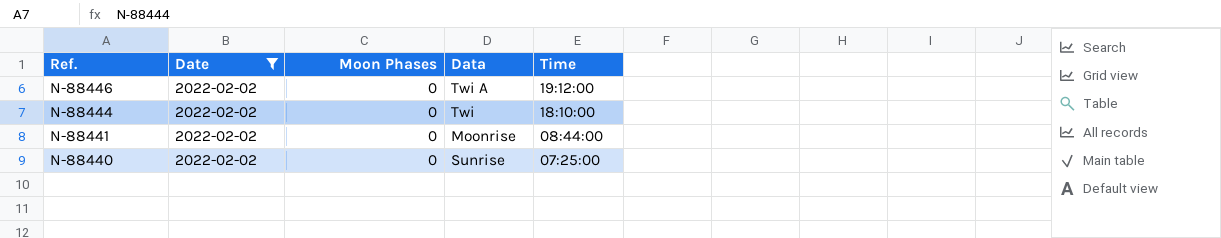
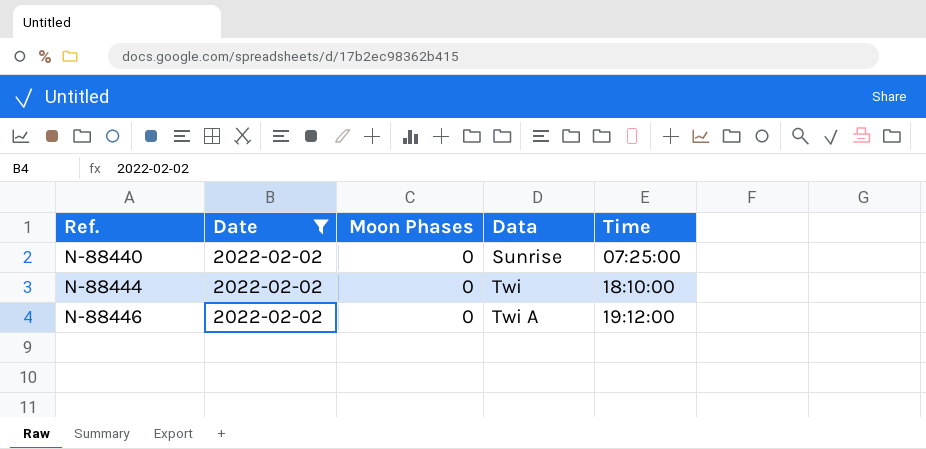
row order: Ref. descending -> Ref. ascending
row N-88441: 2022-02-02 | 0 | Moonrise | 08:44:00 -> none

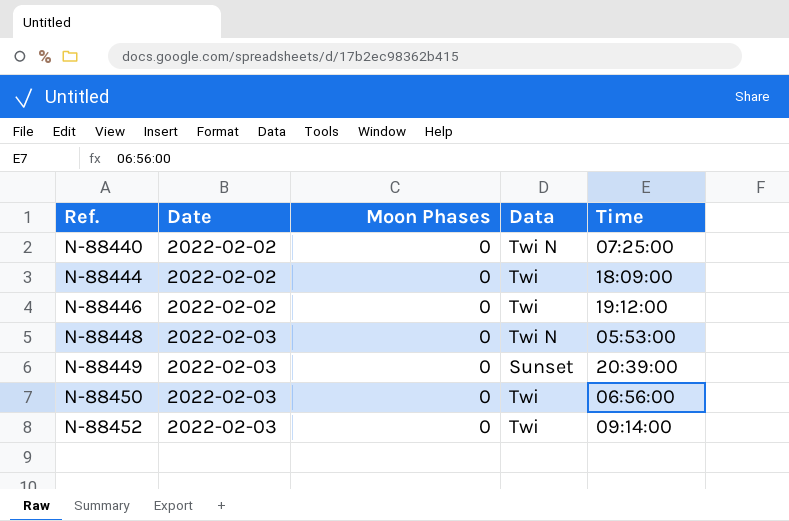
filter: Date = 2022-02-02 -> none
N-88440 | Data: Sunrise -> Twi N
N-88444 | Time: 18:10:00 -> 18:09:00
N-88446 | Data: Twi A -> Twi

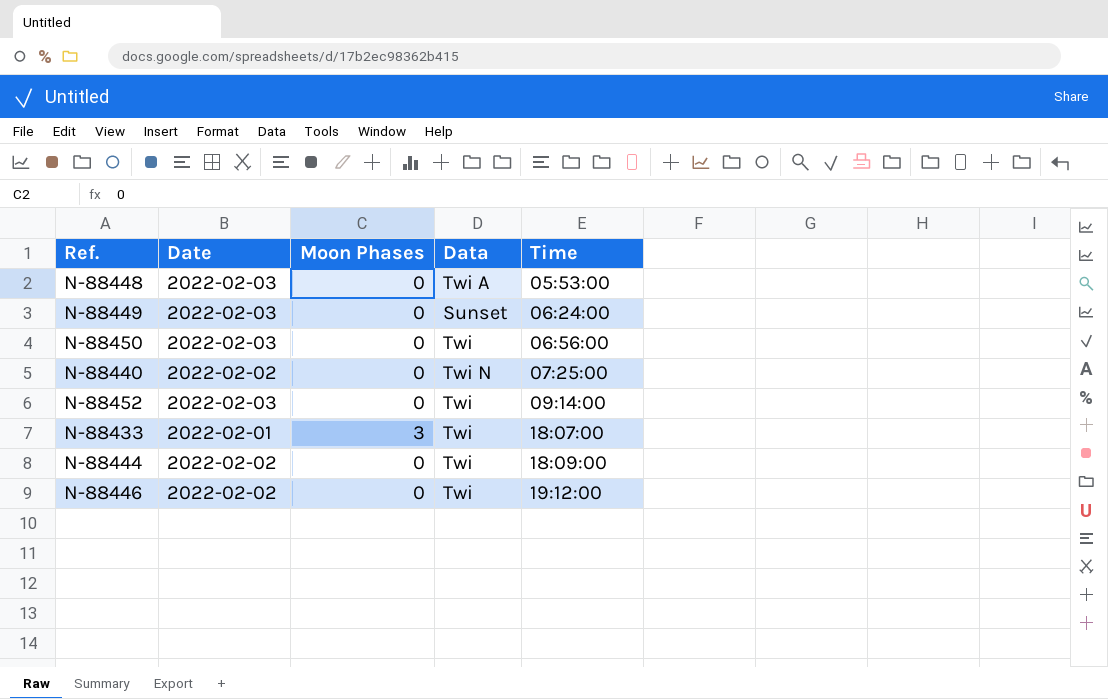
row order: Ref. ascending -> Time ascending
N-88448 | Data: Twi N -> Twi A
N-88449 | Time: 20:39:00 -> 06:24:00
row N-88433: none -> 2022-02-01 | 3 | Twi | 18:07:00

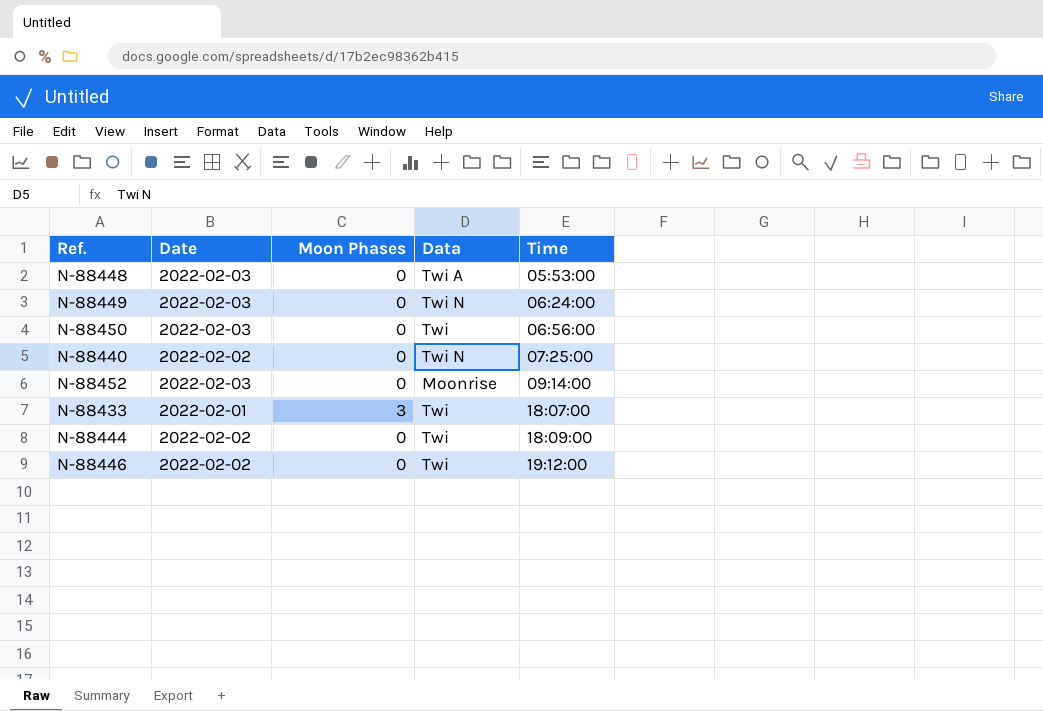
N-88449 | Data: Sunset -> Twi N
N-88452 | Data: Twi -> Moonrise

